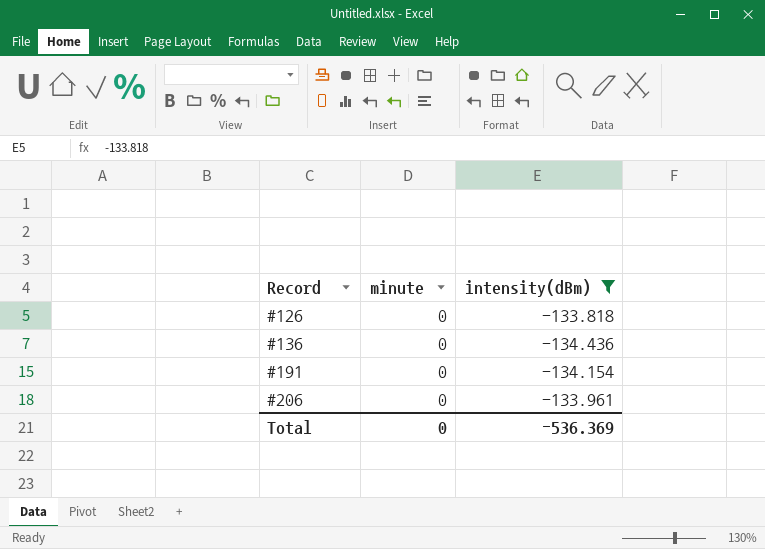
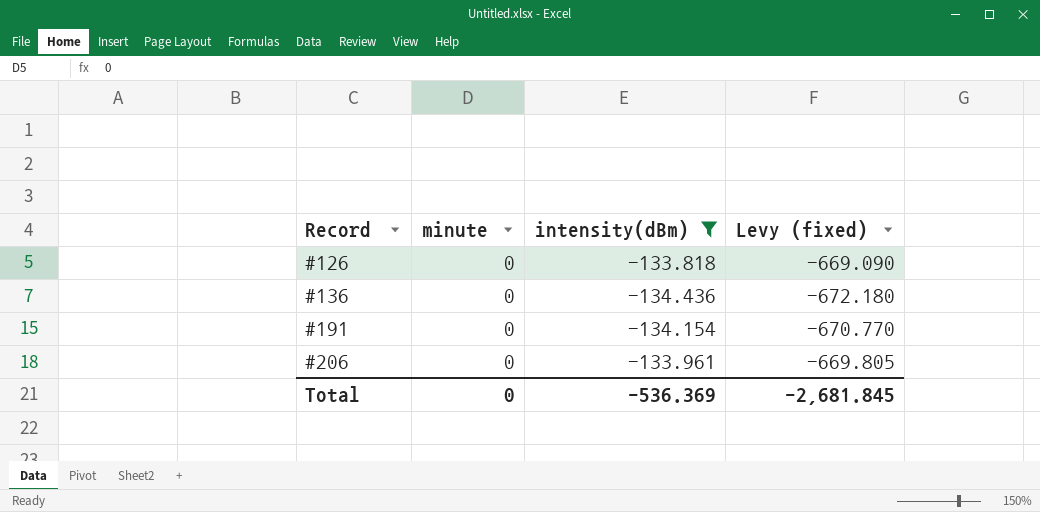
column Levy (fixed) | formula: none -> [intensity(dBm)] * 5

